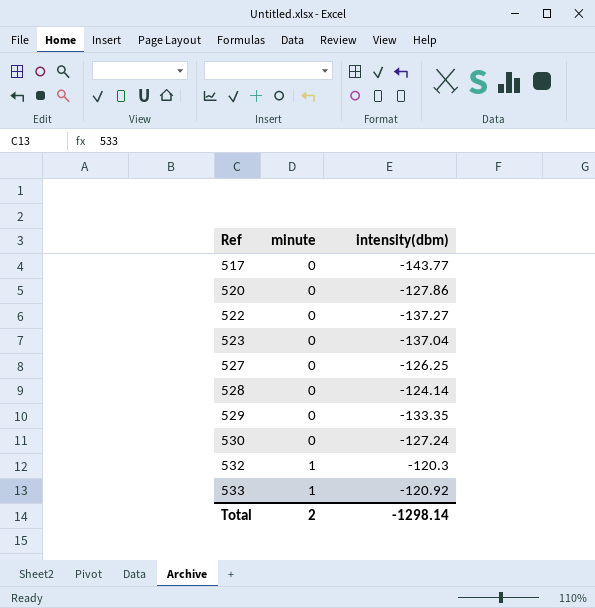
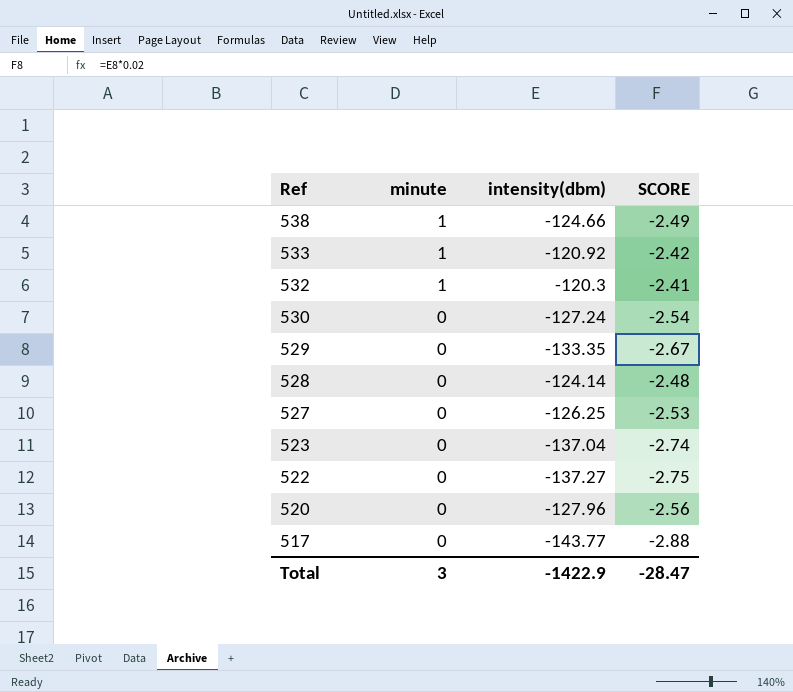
row order: Ref ascending -> Ref descending
column SCORE | formula: none -> [intensity(dbm)] * 0.02
row 538: none -> 1 | -124.66 | -2.49
520 | intensity(dbm): -127.86 -> -127.96
Total | minute: 2 -> 3
Total | intensity(dbm): -1298.14 -> -1422.9

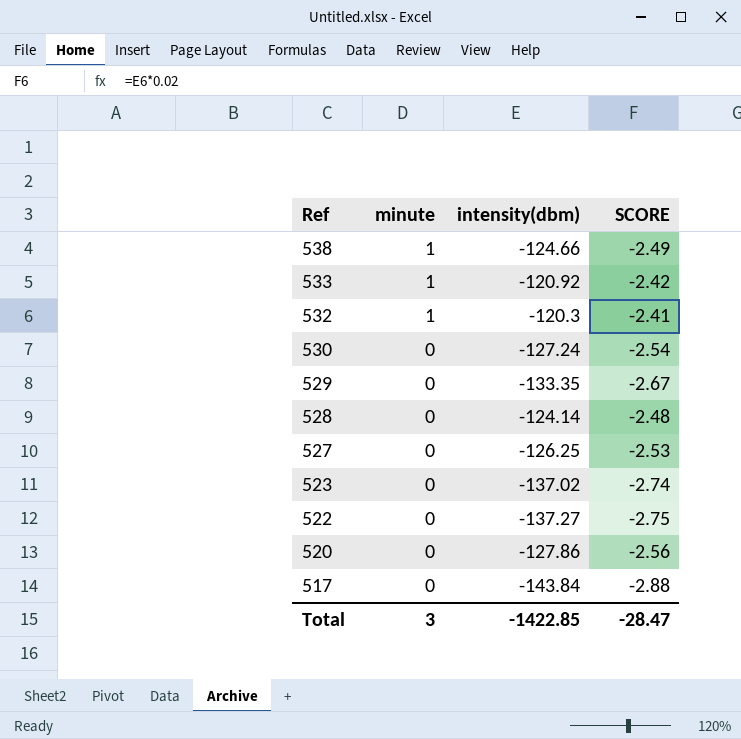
523 | intensity(dbm): -137.04 -> -137.02
520 | intensity(dbm): -127.96 -> -127.86
517 | intensity(dbm): -143.77 -> -143.84
Total | intensity(dbm): -1422.9 -> -1422.85

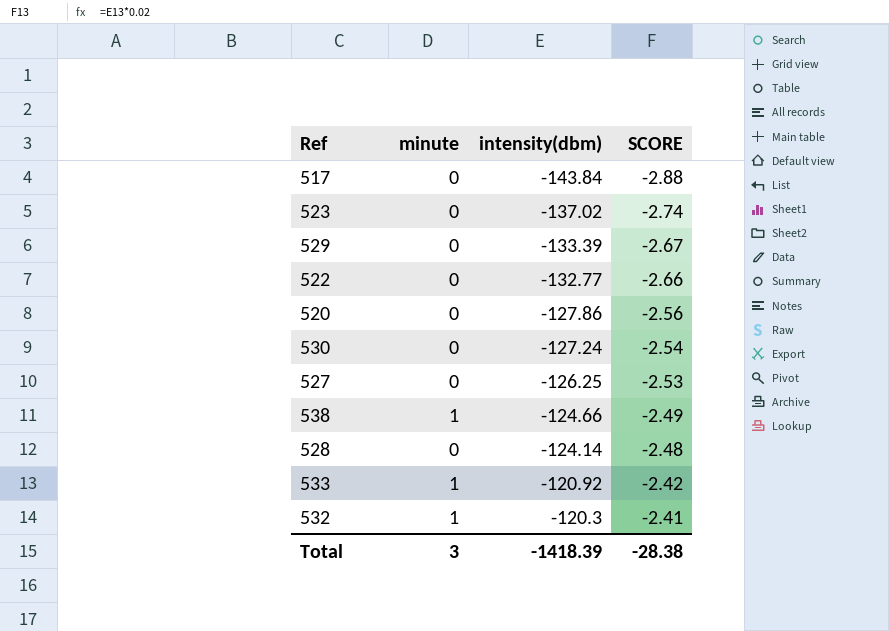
row order: Ref descending -> intensity(dbm) ascending
529 | intensity(dbm): -133.35 -> -133.39
522 | intensity(dbm): -137.27 -> -132.77
522 | SCORE: -2.75 -> -2.66
Total | intensity(dbm): -1422.85 -> -1418.39
Total | SCORE: -28.47 -> -28.38

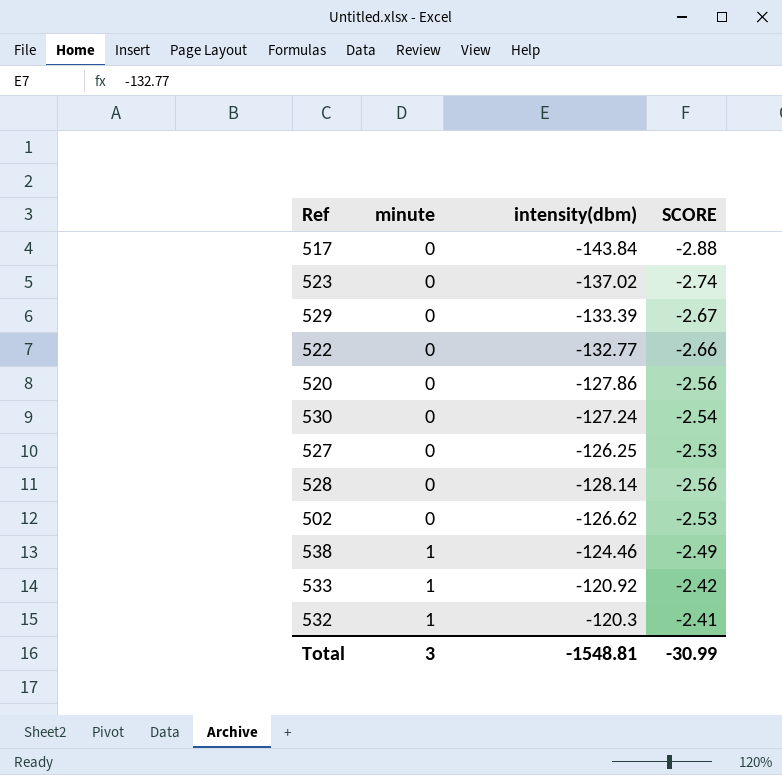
row order: intensity(dbm) ascending -> minute ascending
528 | intensity(dbm): -124.14 -> -128.14
528 | SCORE: -2.48 -> -2.56
row 502: none -> 0 | -126.62 | -2.53
538 | intensity(dbm): -124.66 -> -124.46
Total | intensity(dbm): -1418.39 -> -1548.81
Total | SCORE: -28.38 -> -30.99

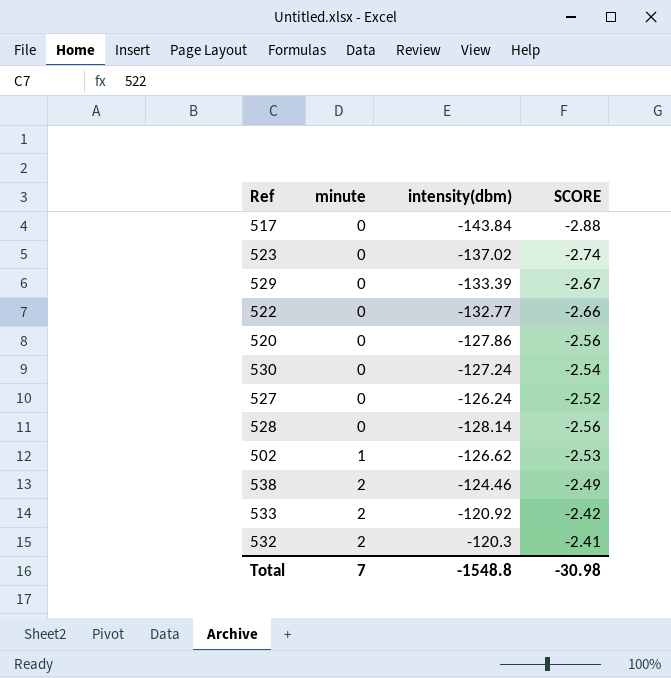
527 | intensity(dbm): -126.25 -> -126.24
527 | SCORE: -2.53 -> -2.52
502 | minute: 0 -> 1
538 | minute: 1 -> 2
533 | minute: 1 -> 2
532 | minute: 1 -> 2
Total | minute: 3 -> 7
Total | intensity(dbm): -1548.81 -> -1548.8
Total | SCORE: -30.99 -> -30.98

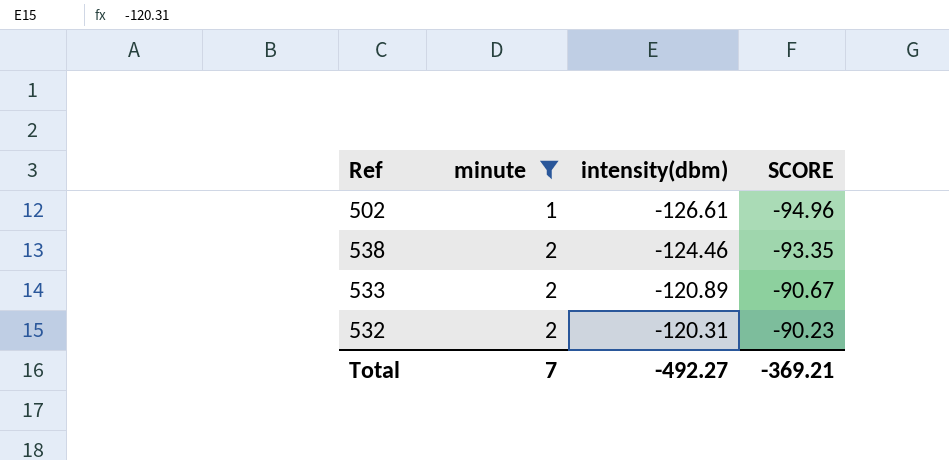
filter: none -> minute != 0
column SCORE | formula: [intensity(dbm)] * 0.02 -> [intensity(dbm)] * 0.75
502 | intensity(dbm): -126.62 -> -126.61
533 | intensity(dbm): -120.92 -> -120.89
532 | intensity(dbm): -120.3 -> -120.31
Total | intensity(dbm): -1548.8 -> -492.27
Total | SCORE: -30.98 -> -369.21

